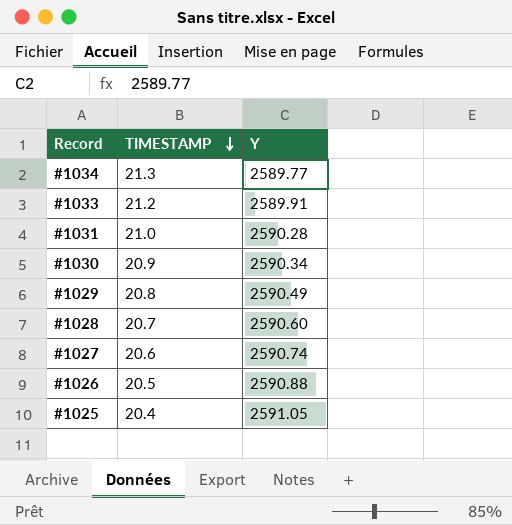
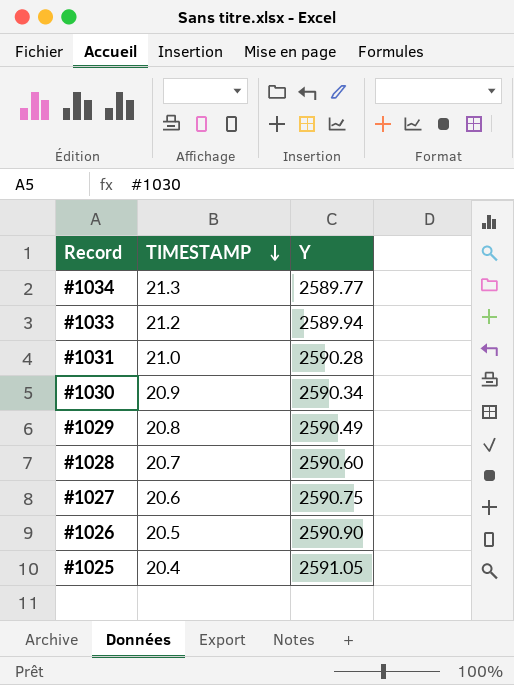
#1033 | Y: 2589.91 -> 2589.94
#1027 | Y: 2590.74 -> 2590.75
#1026 | Y: 2590.88 -> 2590.90

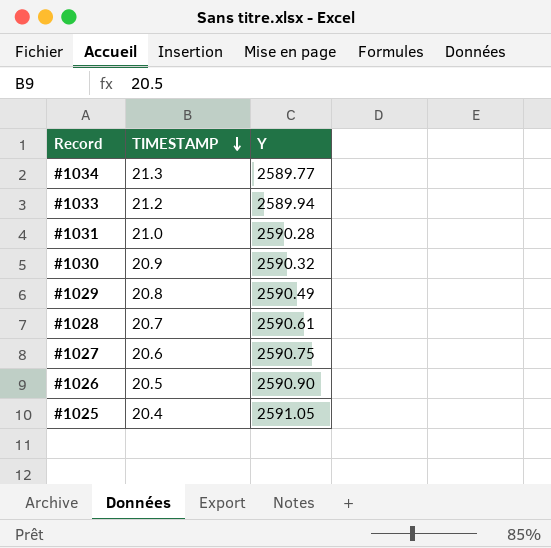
#1030 | Y: 2590.34 -> 2590.32
#1028 | Y: 2590.60 -> 2590.61

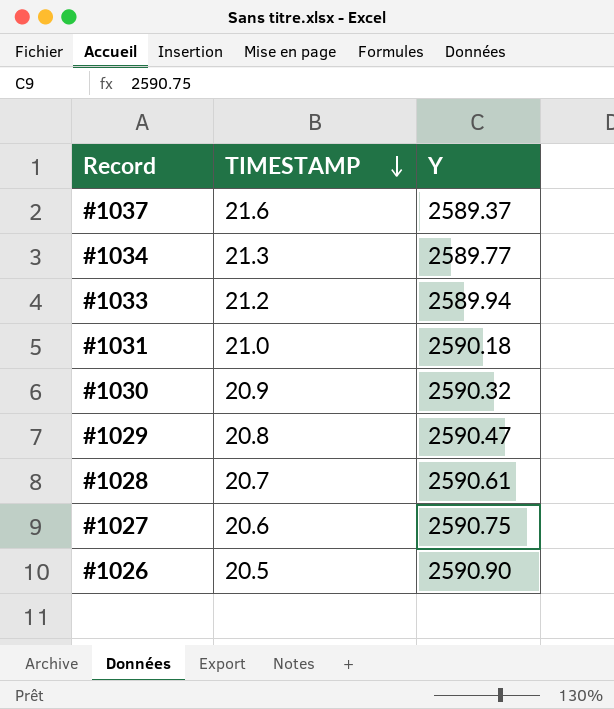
row #1025: 20.4 | 2591.05 -> none
row #1037: none -> 21.6 | 2589.37
#1031 | Y: 2590.28 -> 2590.18
#1029 | Y: 2590.49 -> 2590.47

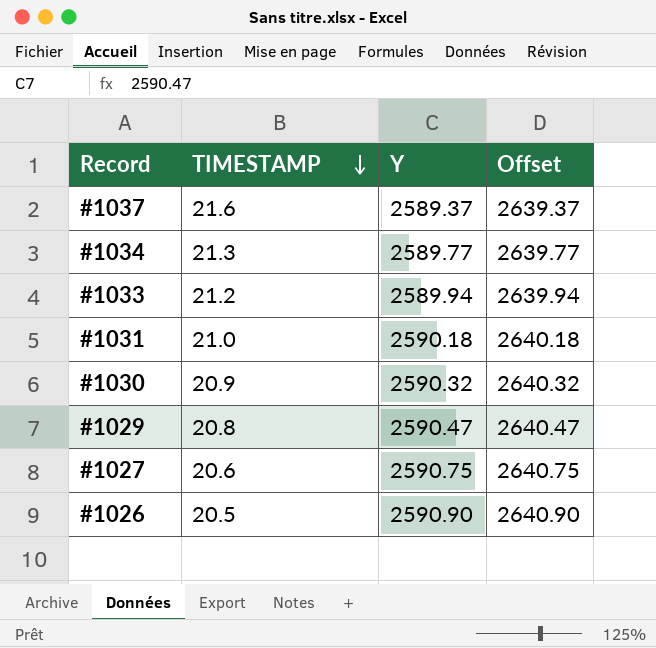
column Offset | formula: none -> [Y] + 50
row #1028: 20.7 | 2590.61 -> none

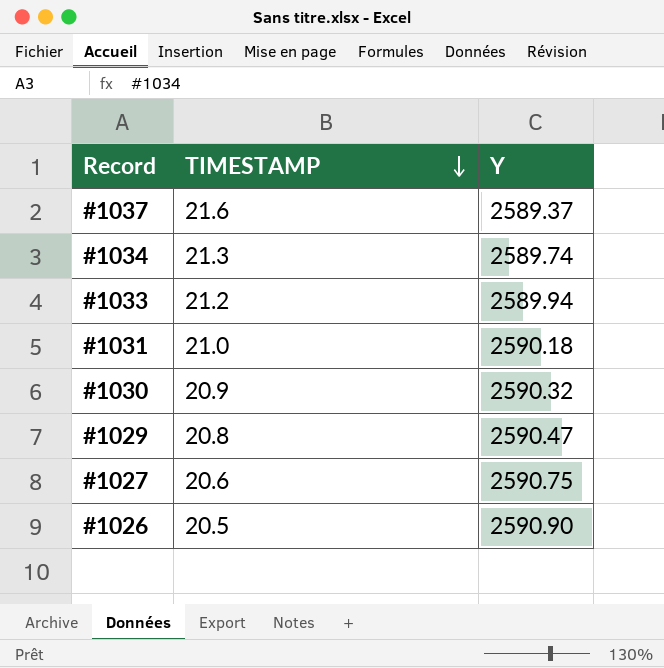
column Offset | formula: [Y] + 50 -> none
#1034 | Y: 2589.77 -> 2589.74

